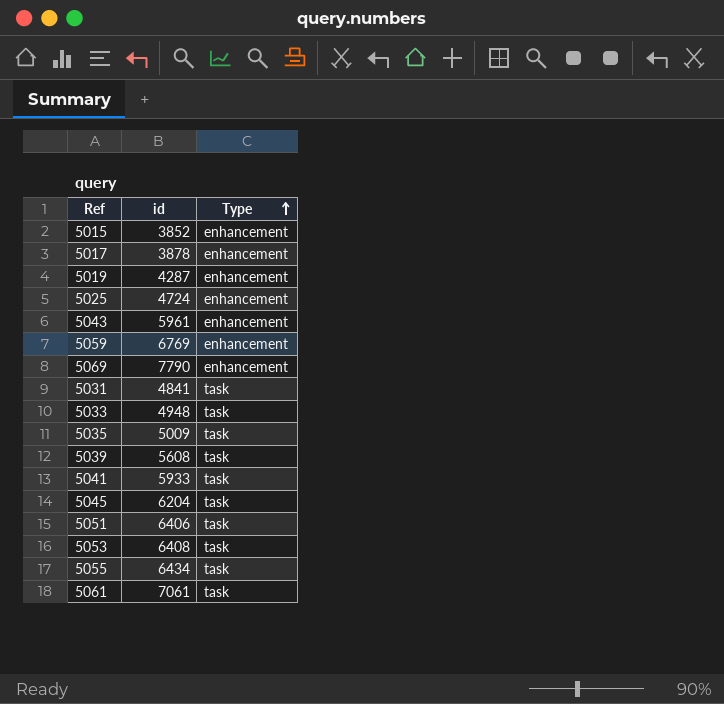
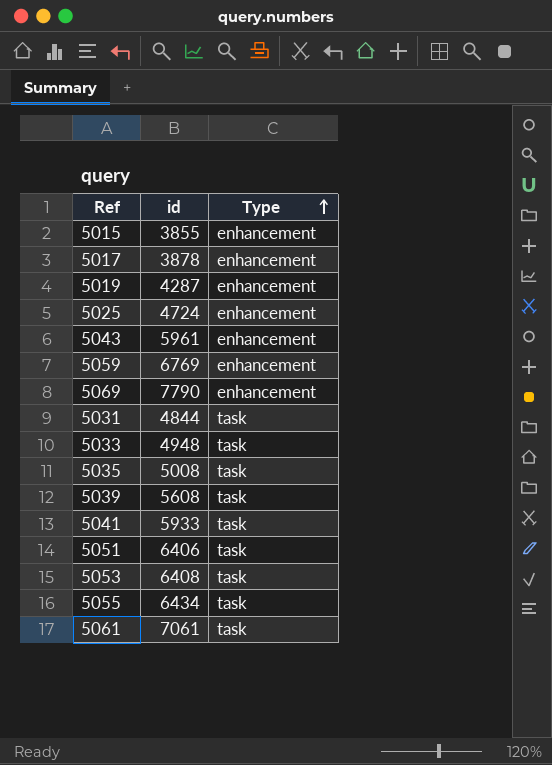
row 5045: 6204 | task -> none
5015 | id: 3852 -> 3855
5031 | id: 4841 -> 4844
5035 | id: 5009 -> 5008

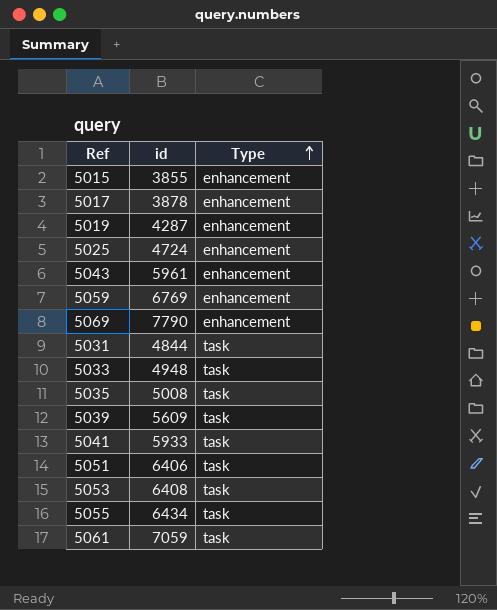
5039 | id: 5608 -> 5609
5061 | id: 7061 -> 7059

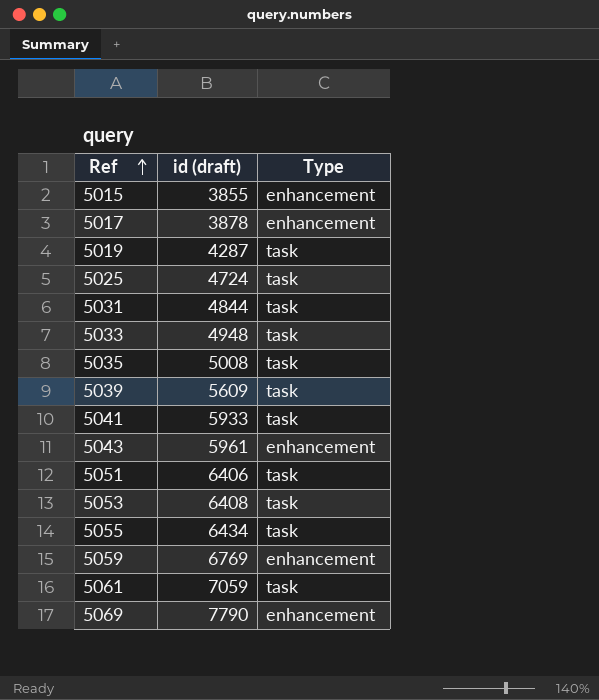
row order: Type ascending -> Ref ascending
column name: id -> id (draft)
5019 | Type: enhancement -> task
5025 | Type: enhancement -> task

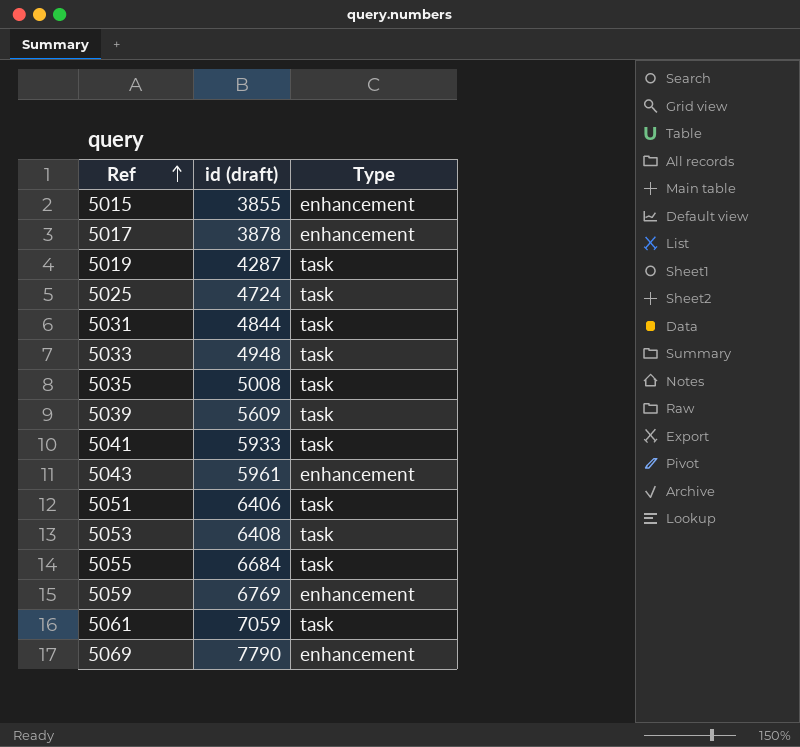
5055 | id (draft): 6434 -> 6684

